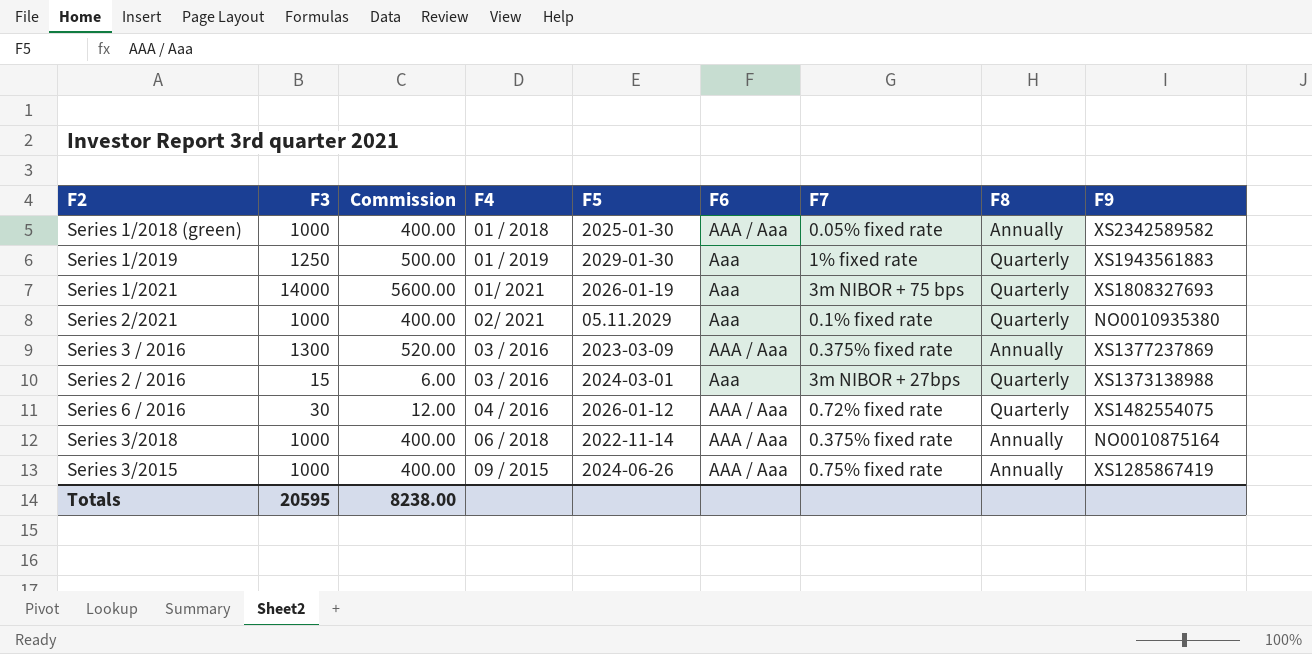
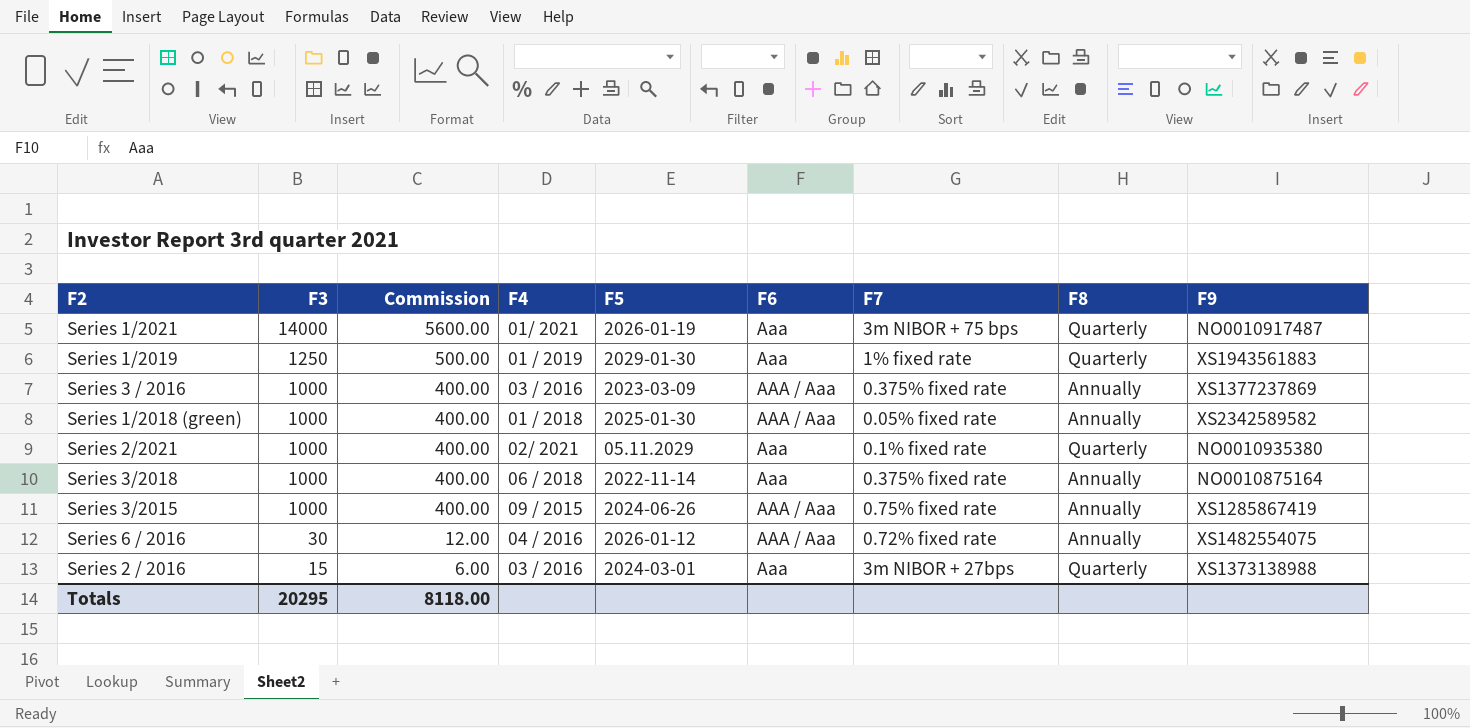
row order: F4 ascending -> F3 descending
Series 1/2021 | F9: XS1808327693 -> NO0010917487
Series 3 / 2016 | F3: 1300 -> 1000
Series 3 / 2016 | Commission: 520.00 -> 400.00
Series 3/2018 | F6: AAA / Aaa -> Aaa
Series 6 / 2016 | F8: Quarterly -> Annually
Totals | F3: 20595 -> 20295
Totals | Commission: 8238.00 -> 8118.00

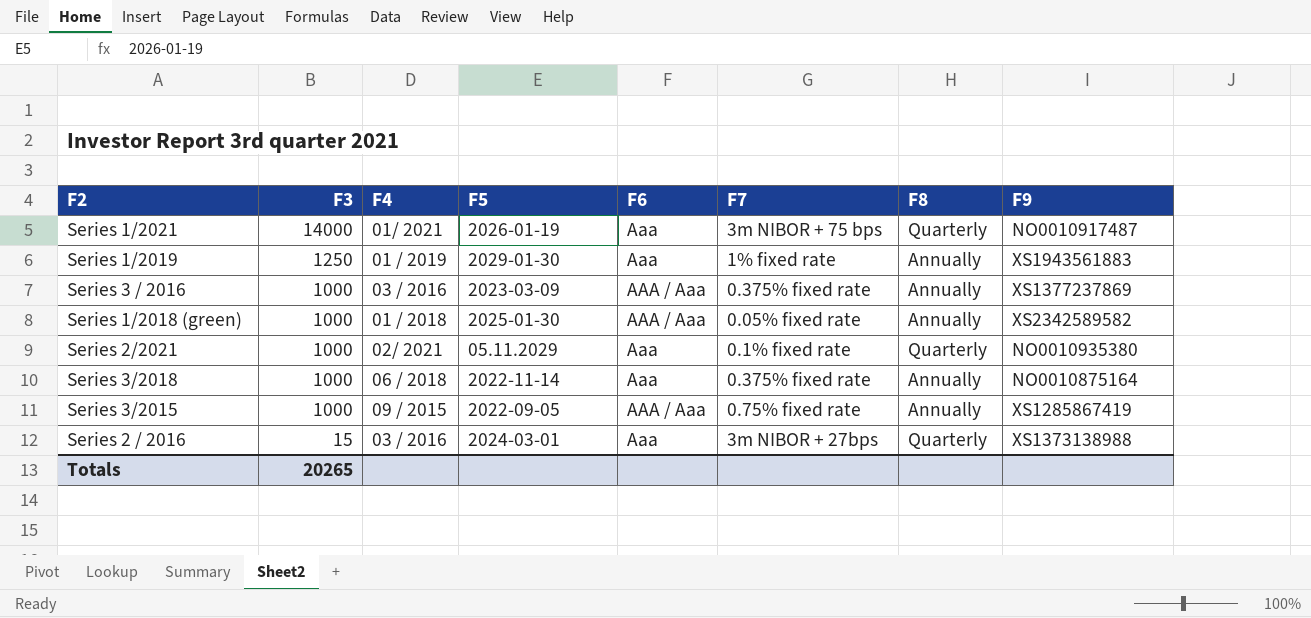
column Commission | formula: [F3] * 0.4 -> none
row Series 6 / 2016: 30 | 12.00 | 04 / 2016 | 2026-01-12 | AAA / Aaa | 0.72% fixed rate | Annually | XS1482554075 -> none
Series 1/2019 | F8: Quarterly -> Annually
Series 3/2015 | F5: 2024-06-26 -> 2022-09-05
Totals | F3: 20295 -> 20265

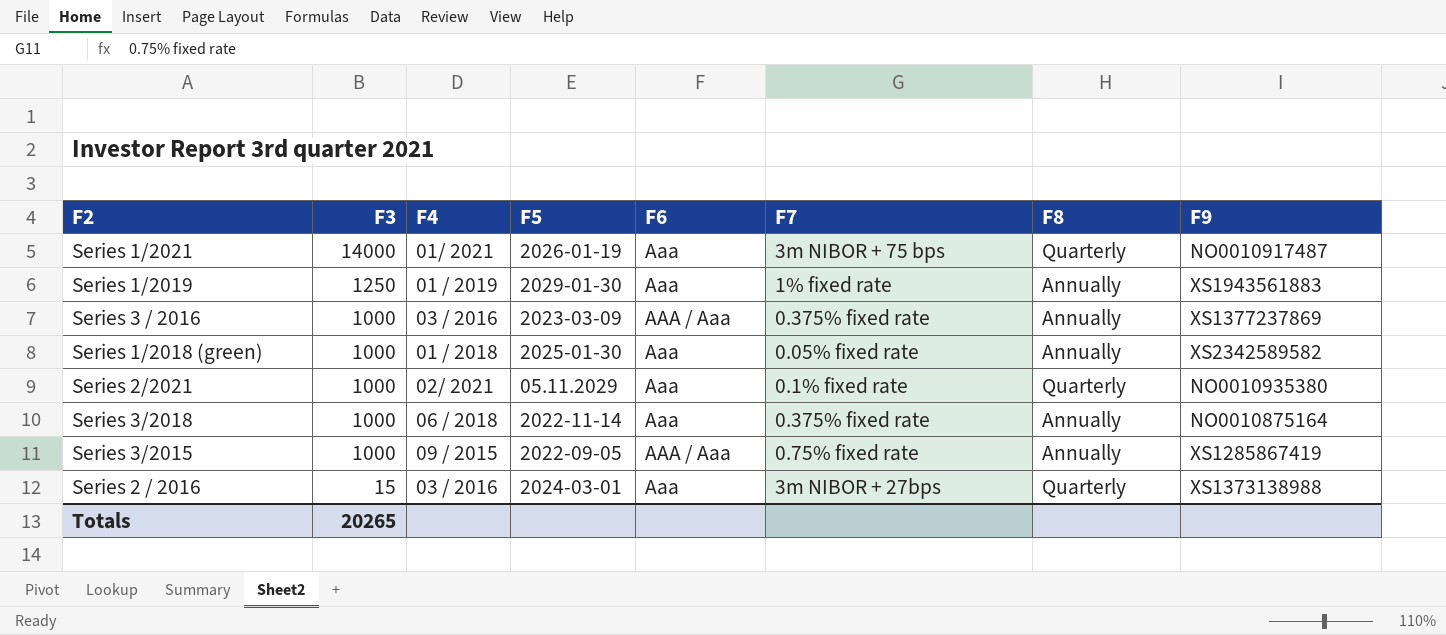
Series 1/2018 (green) | F6: AAA / Aaa -> Aaa

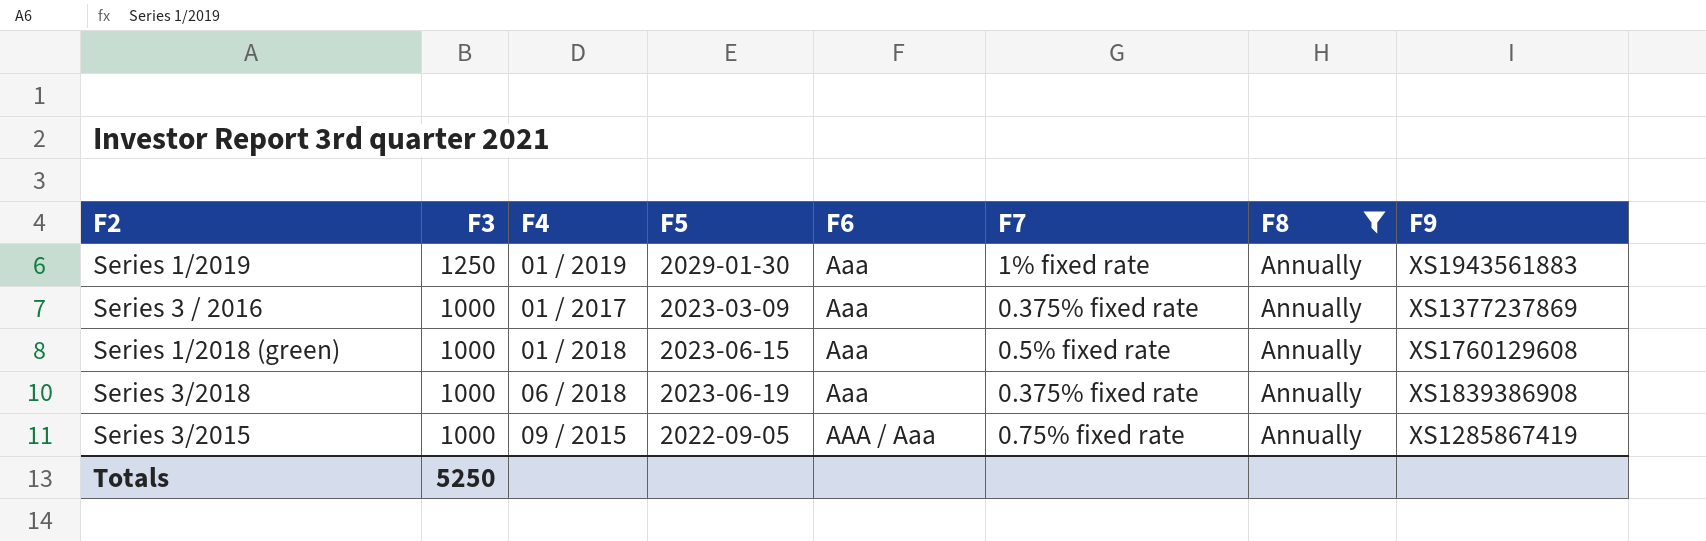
filter: none -> F8 = Annually
Series 3 / 2016 | F4: 03 / 2016 -> 01 / 2017
Series 3 / 2016 | F6: AAA / Aaa -> Aaa
Series 1/2018 (green) | F5: 2025-01-30 -> 2023-06-15
Series 1/2018 (green) | F7: 0.05% fixed rate -> 0.5% fixed rate
Series 1/2018 (green) | F9: XS2342589582 -> XS1760129608
Series 3/2018 | F5: 2022-11-14 -> 2023-06-19
Series 3/2018 | F9: NO0010875164 -> XS1839386908
Totals | F3: 20265 -> 5250

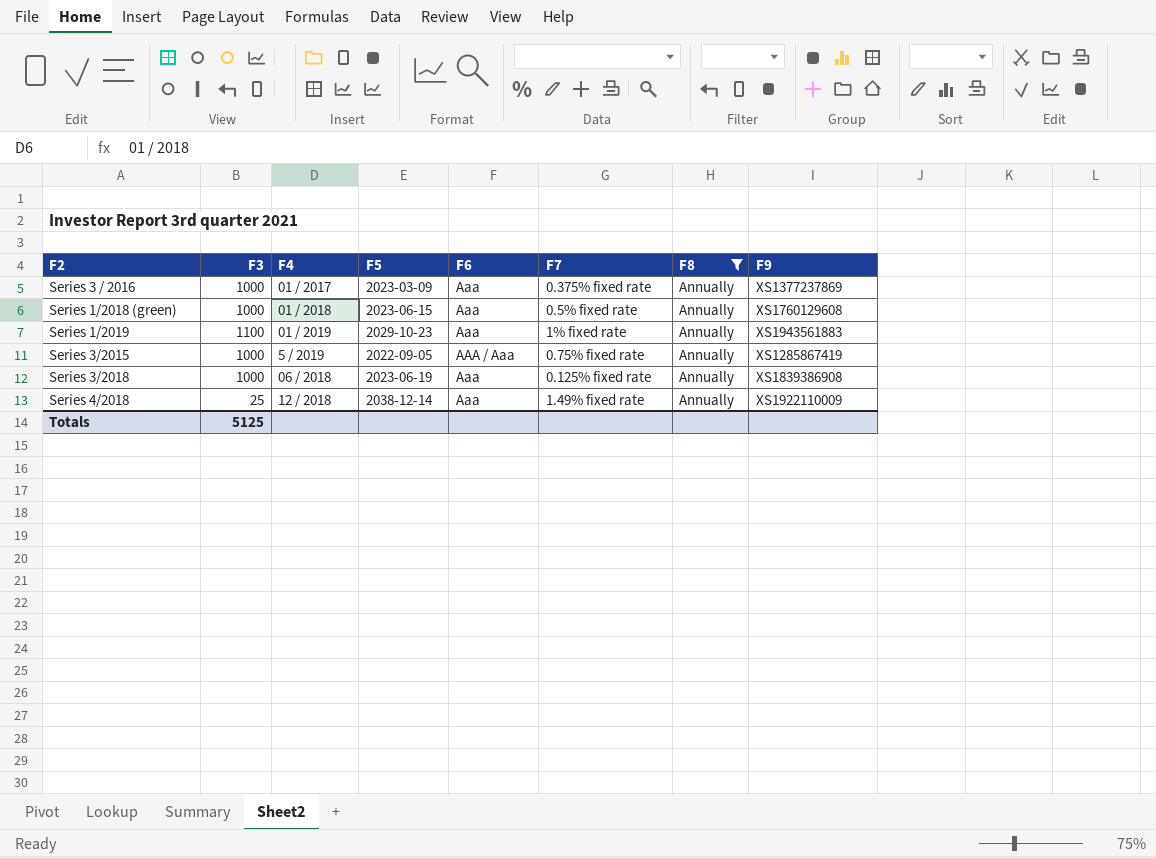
row order: F3 descending -> F4 ascending
Series 1/2019 | F3: 1250 -> 1100
Series 1/2019 | F5: 2029-01-30 -> 2029-10-23
Series 3/2015 | F4: 09 / 2015 -> 5 / 2019
Series 3/2018 | F7: 0.375% fixed rate -> 0.125% fixed rate
row Series 4/2018: none -> 25 | 12 / 2018 | 2038-12-14 | Aaa | 1.49% fixed rate | Annually | XS1922110009
Totals | F3: 5250 -> 5125

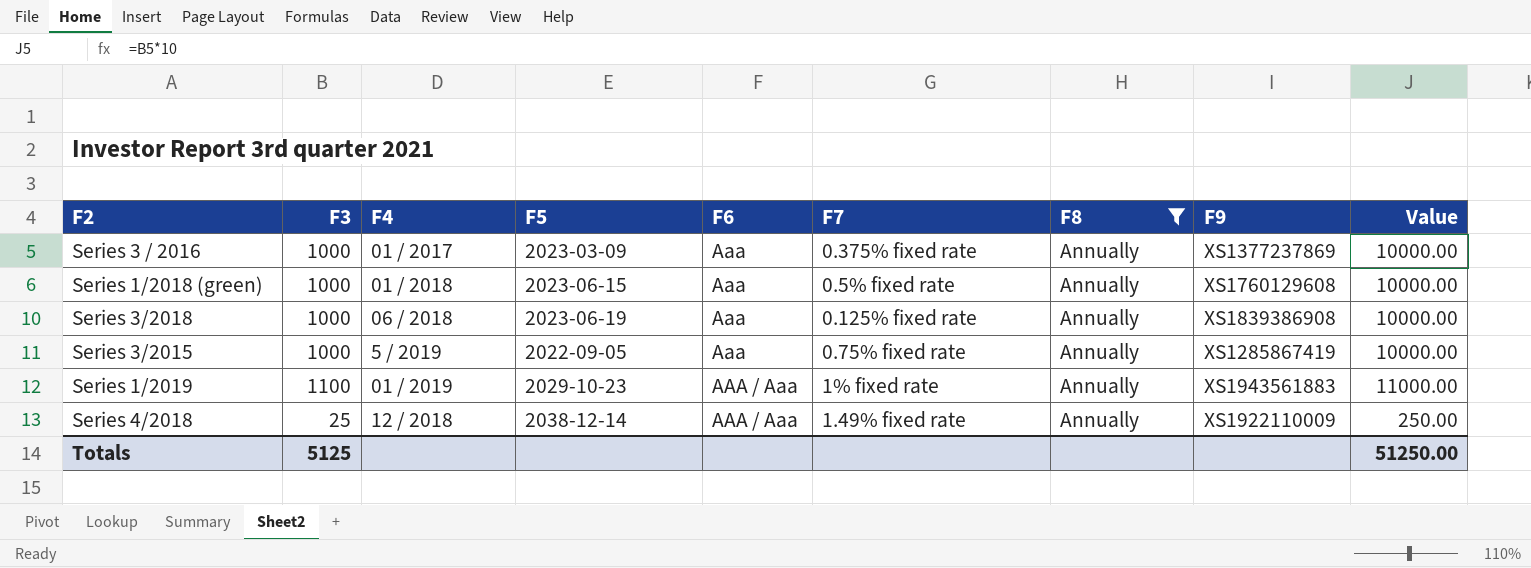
row order: F4 ascending -> F6 ascending
column Value | formula: none -> [F3] * 10
Series 3/2015 | F6: AAA / Aaa -> Aaa
Series 1/2019 | F6: Aaa -> AAA / Aaa
Series 4/2018 | F6: Aaa -> AAA / Aaa

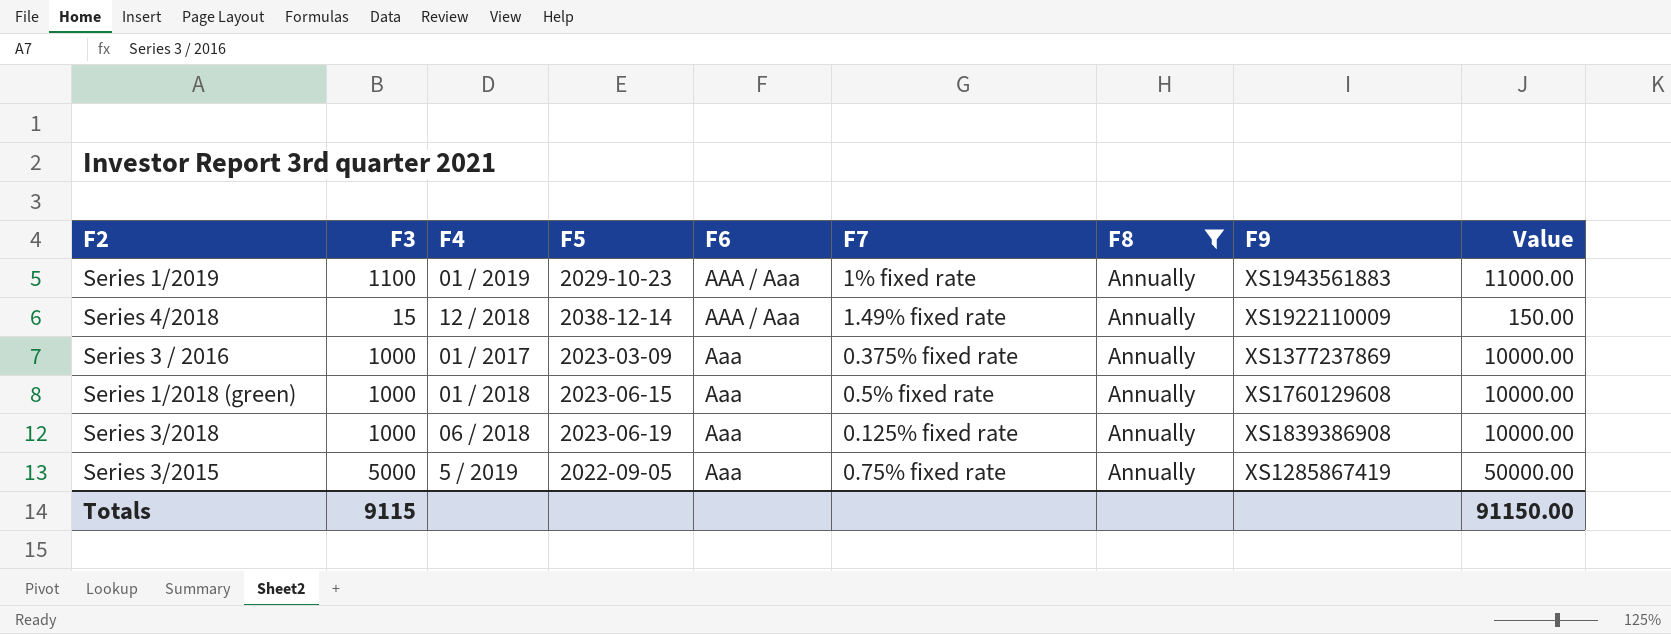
row order: F6 ascending -> F6 descending
Series 4/2018 | F3: 25 -> 15
Series 4/2018 | Value: 250.00 -> 150.00
Series 3/2015 | F3: 1000 -> 5000
Series 3/2015 | Value: 10000.00 -> 50000.00
Totals | F3: 5125 -> 9115
Totals | Value: 51250.00 -> 91150.00

